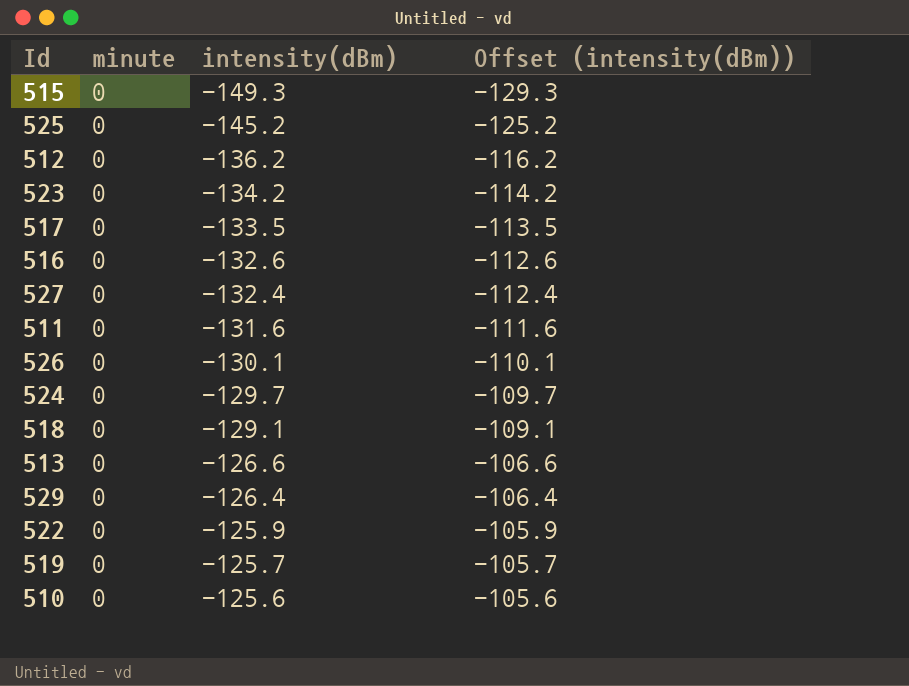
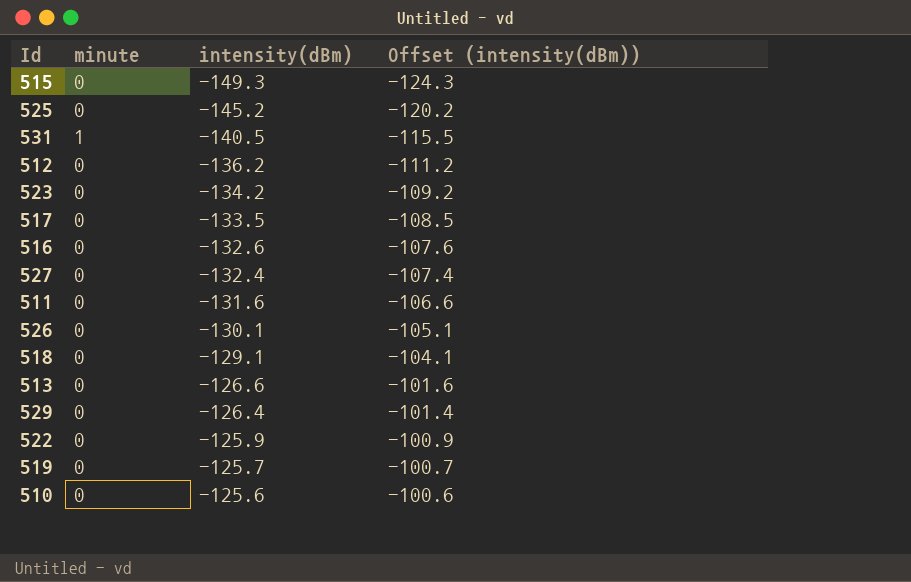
column Offset (intensity(dBm)) | formula: [intensity(dBm)] + 20 -> [intensity(dBm)] + 25
row 524: 0 | -129.7 | -109.7 -> none
row 531: none -> 1 | -140.5 | -115.5

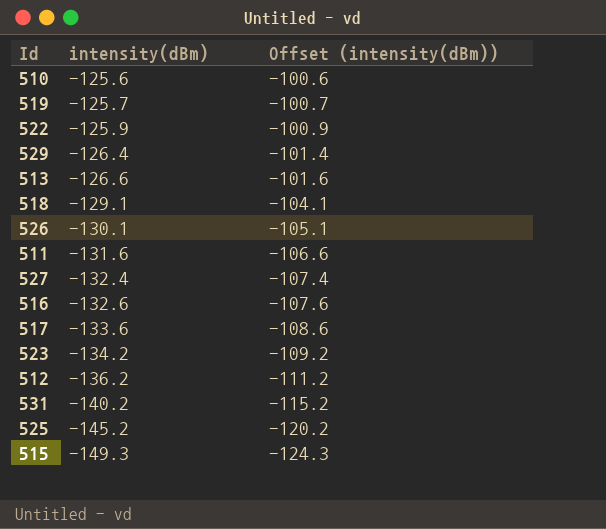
row order: intensity(dBm) ascending -> intensity(dBm) descending
column minute | position: 2 -> none
517 | intensity(dBm): -133.5 -> -133.6
517 | Offset (intensity(dBm)): -108.5 -> -108.6
531 | intensity(dBm): -140.5 -> -140.2
531 | Offset (intensity(dBm)): -115.5 -> -115.2

